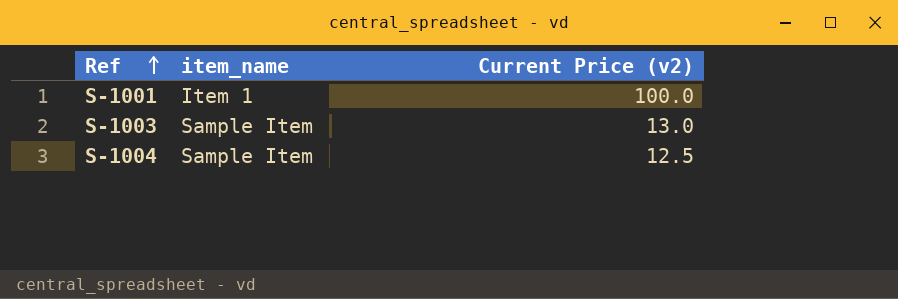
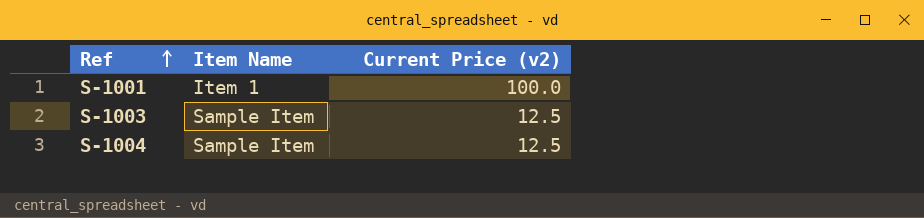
column name: item_name -> Item Name
S-1003 | Current Price (v2): 13.0 -> 12.5

